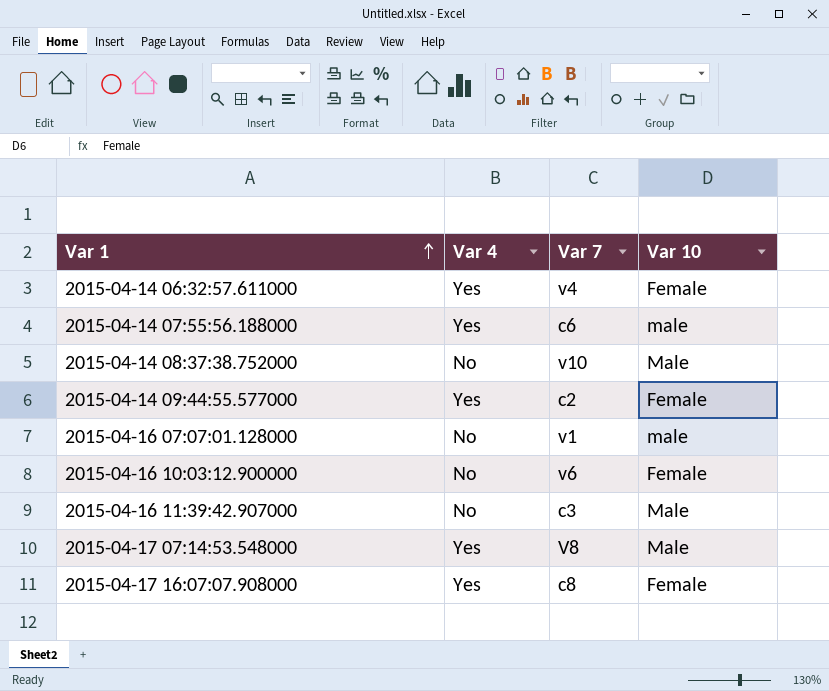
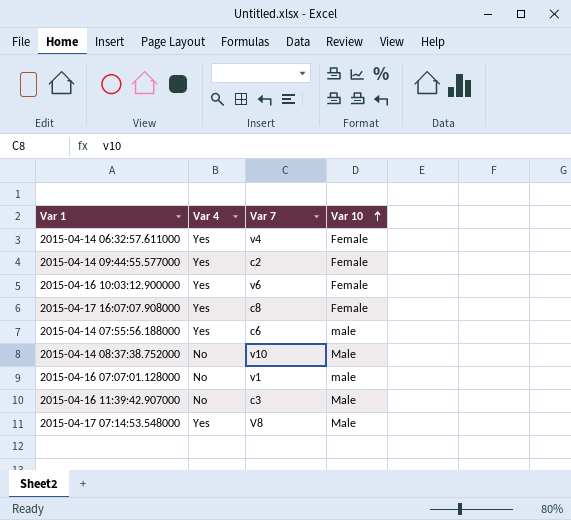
row order: Var 1 ascending -> Var 10 ascending
2015-04-16 10:03:12.900000 | Var 4: No -> Yes

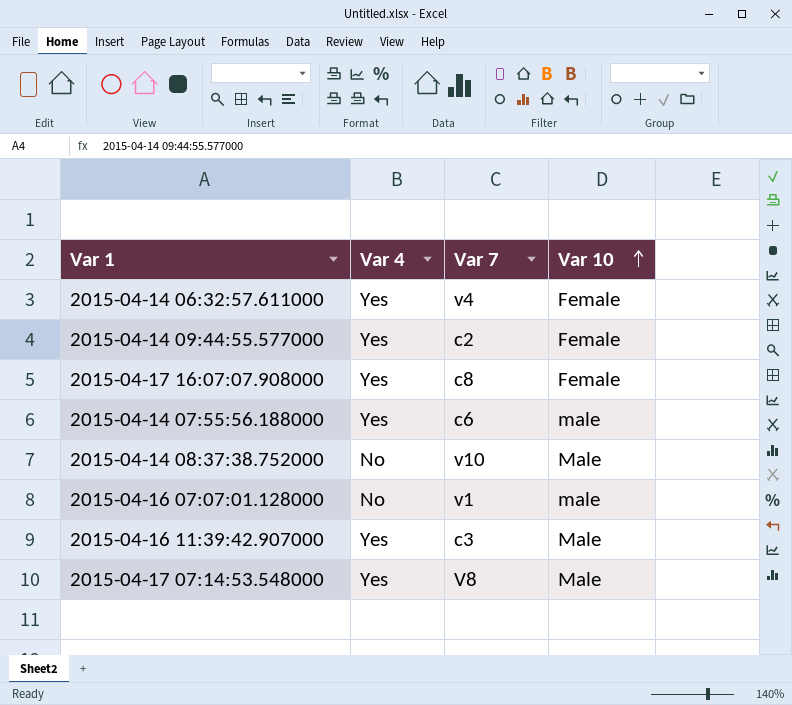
row 2015-04-16 10:03:12.900000: Yes | v6 | Female -> none
2015-04-16 11:39:42.907000 | Var 4: No -> Yes

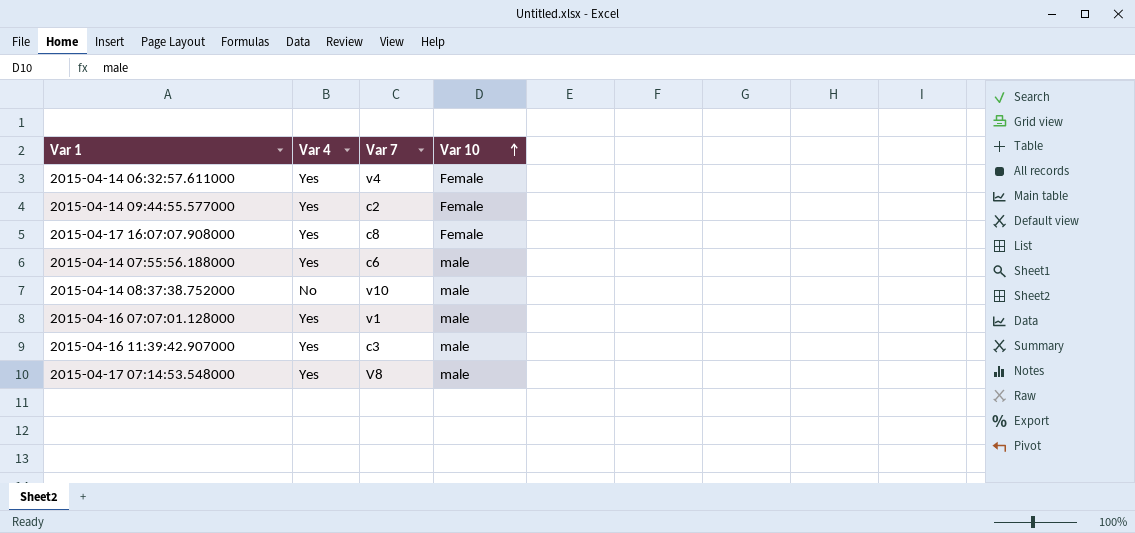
2015-04-14 08:37:38.752000 | Var 10: Male -> male
2015-04-16 07:07:01.128000 | Var 4: No -> Yes
2015-04-16 11:39:42.907000 | Var 10: Male -> male
2015-04-17 07:14:53.548000 | Var 10: Male -> male

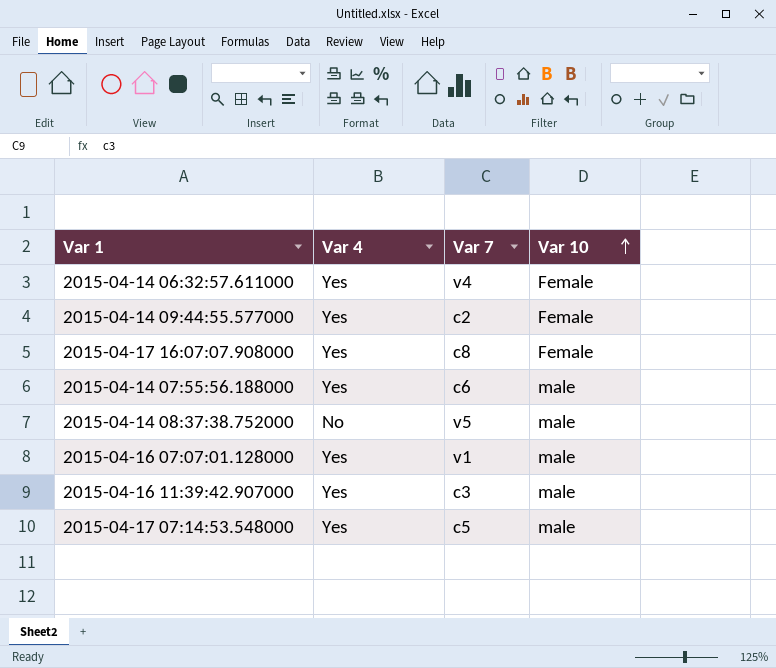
2015-04-14 08:37:38.752000 | Var 7: v10 -> v5
2015-04-17 07:14:53.548000 | Var 7: V8 -> c5

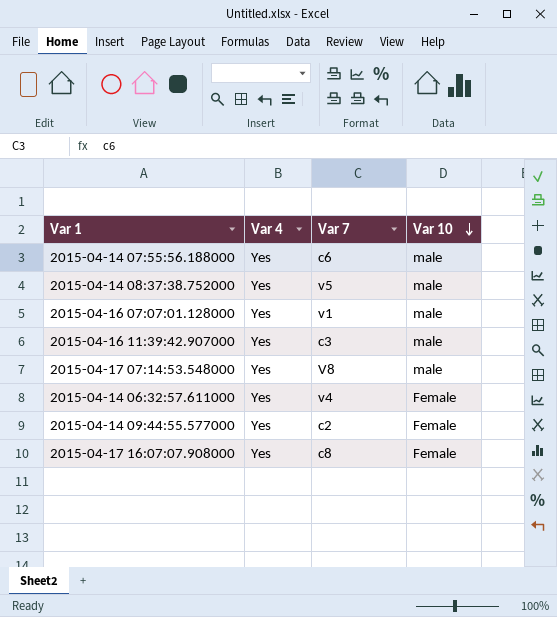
row order: Var 10 ascending -> Var 10 descending
2015-04-14 08:37:38.752000 | Var 4: No -> Yes
2015-04-17 07:14:53.548000 | Var 7: c5 -> V8

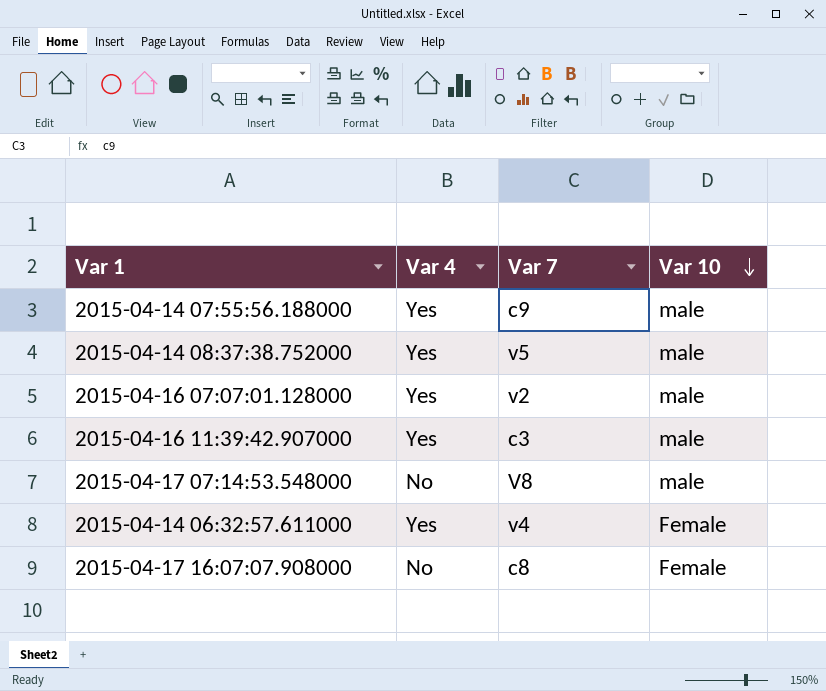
row 2015-04-14 09:44:55.577000: Yes | c2 | Female -> none
2015-04-14 07:55:56.188000 | Var 7: c6 -> c9
2015-04-16 07:07:01.128000 | Var 7: v1 -> v2
2015-04-17 07:14:53.548000 | Var 4: Yes -> No
2015-04-17 16:07:07.908000 | Var 4: Yes -> No

